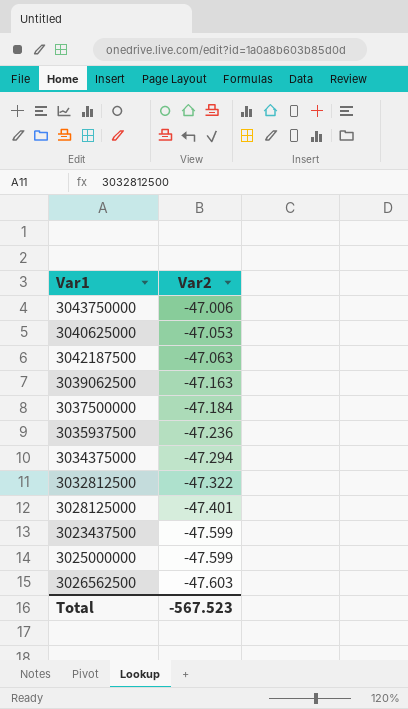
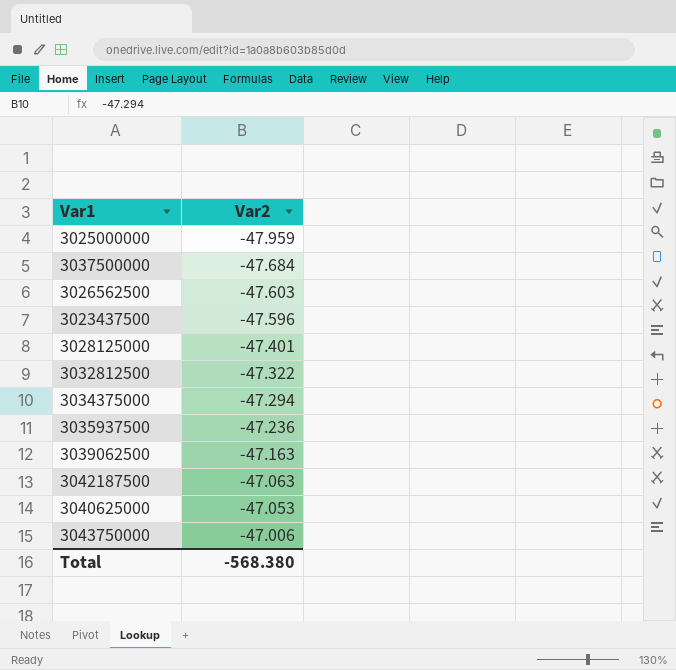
row order: Var2 descending -> Var2 ascending
3025000000 | Var2: -47.599 -> -47.959
3037500000 | Var2: -47.184 -> -47.684
3023437500 | Var2: -47.599 -> -47.596
Total | Var2: -567.523 -> -568.380

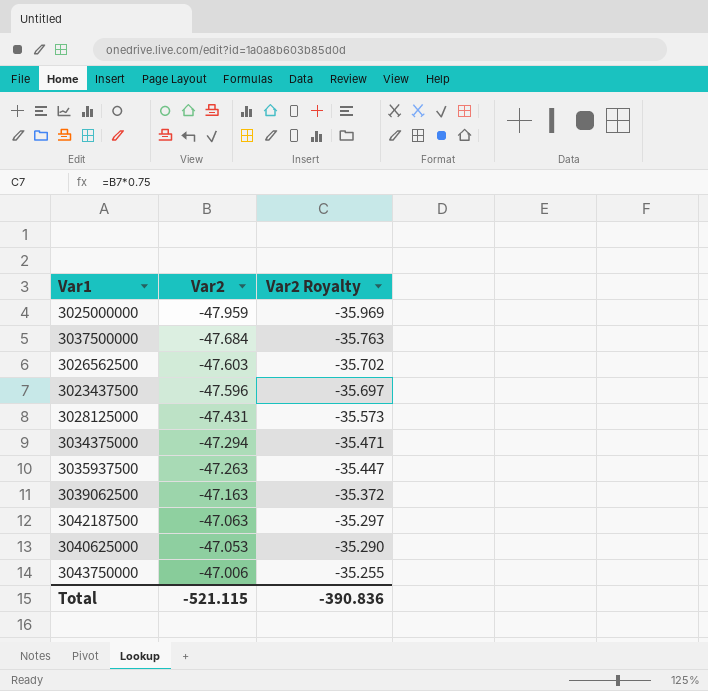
column Var2 Royalty | formula: none -> [Var2] * 0.75
row 3032812500: -47.322 -> none
3028125000 | Var2: -47.401 -> -47.431
3035937500 | Var2: -47.236 -> -47.263
Total | Var2: -568.380 -> -521.115

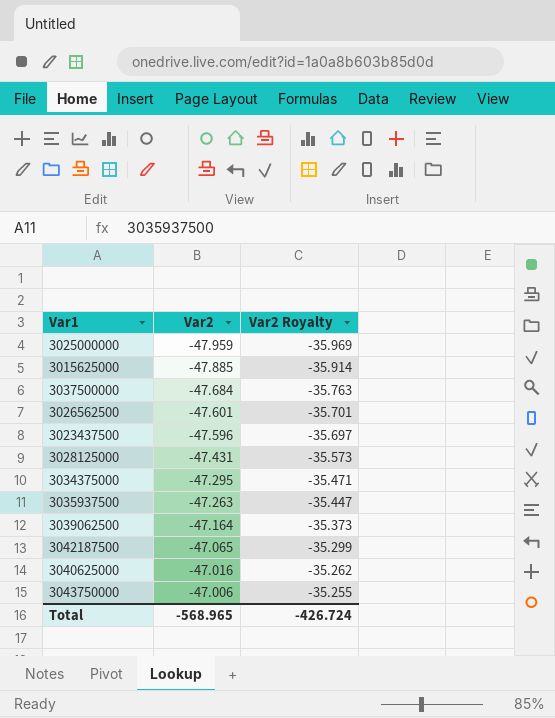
row 3015625000: none -> -47.885 | -35.914
3026562500 | Var2: -47.603 -> -47.601
3026562500 | Var2 Royalty: -35.702 -> -35.701
3034375000 | Var2: -47.294 -> -47.295
3039062500 | Var2: -47.163 -> -47.164
3039062500 | Var2 Royalty: -35.372 -> -35.373
3042187500 | Var2: -47.063 -> -47.065
3042187500 | Var2 Royalty: -35.297 -> -35.299
3040625000 | Var2: -47.053 -> -47.016
3040625000 | Var2 Royalty: -35.290 -> -35.262
Total | Var2: -521.115 -> -568.965
Total | Var2 Royalty: -390.836 -> -426.724

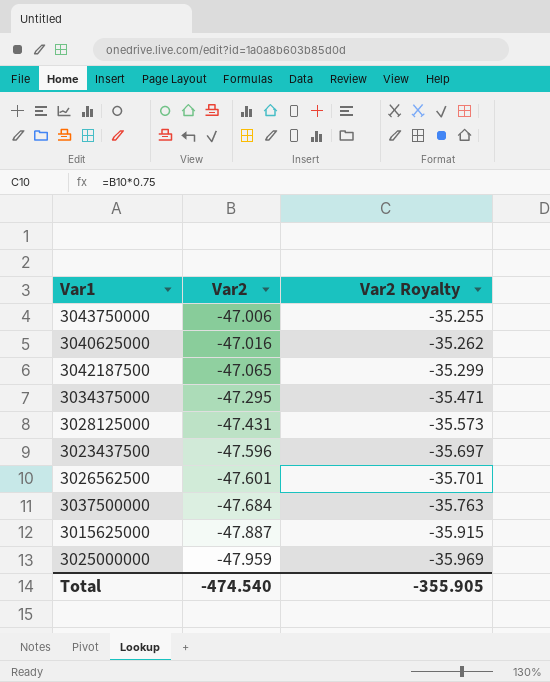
row order: Var2 ascending -> Var2 descending
row 3035937500: -47.263 | -35.447 -> none
row 3039062500: -47.164 | -35.373 -> none
3015625000 | Var2: -47.885 -> -47.887
3015625000 | Var2 Royalty: -35.914 -> -35.915
Total | Var2: -568.965 -> -474.540
Total | Var2 Royalty: -426.724 -> -355.905

